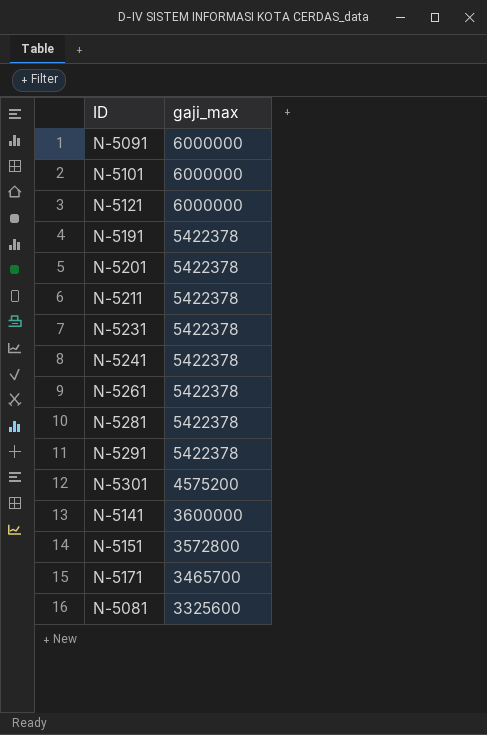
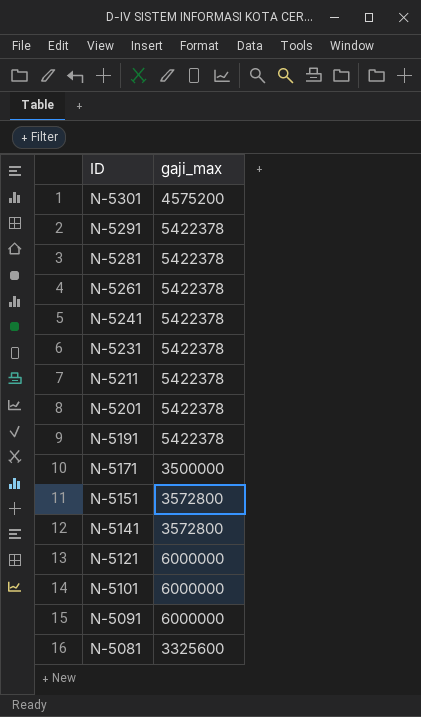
row order: gaji_max descending -> ID descending
N-5171 | gaji_max: 3465700 -> 3500000
N-5141 | gaji_max: 3600000 -> 3572800

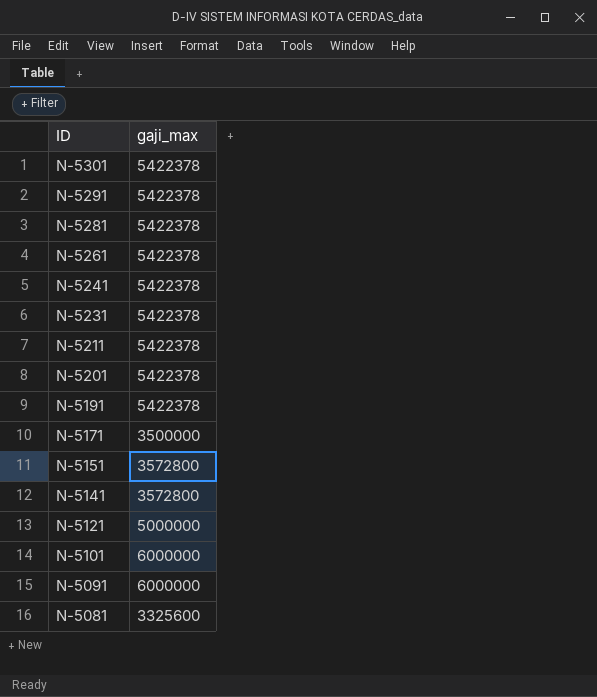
N-5301 | gaji_max: 4575200 -> 5422378
N-5121 | gaji_max: 6000000 -> 5000000

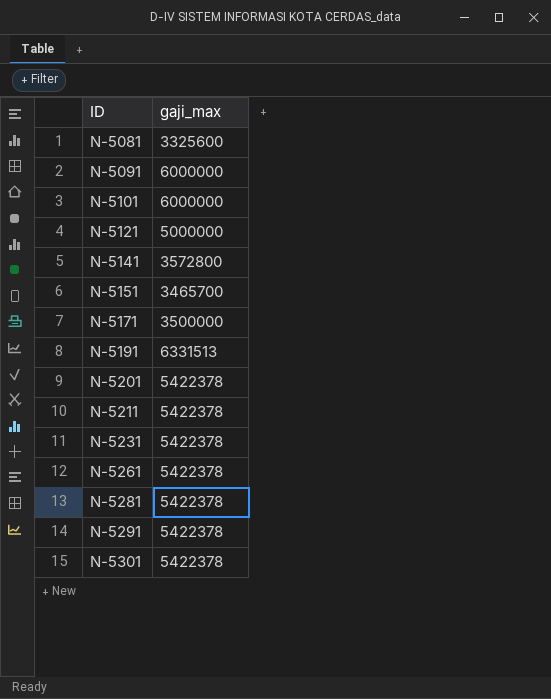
row order: ID descending -> ID ascending
row N-5241: 5422378 -> none
N-5151 | gaji_max: 3572800 -> 3465700
N-5191 | gaji_max: 5422378 -> 6331513

